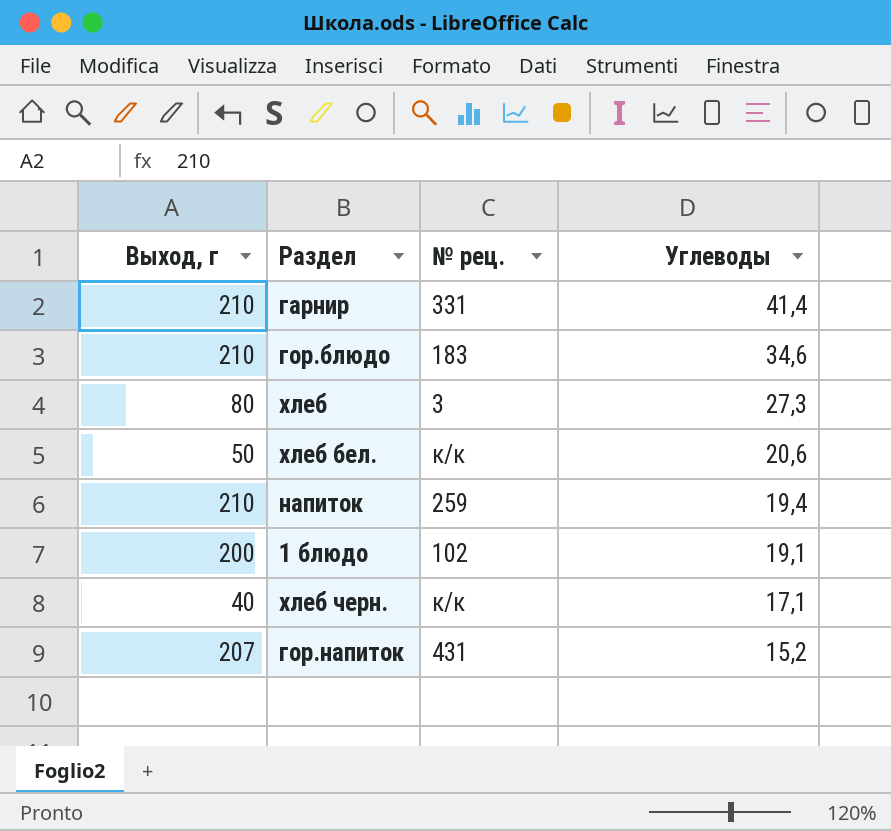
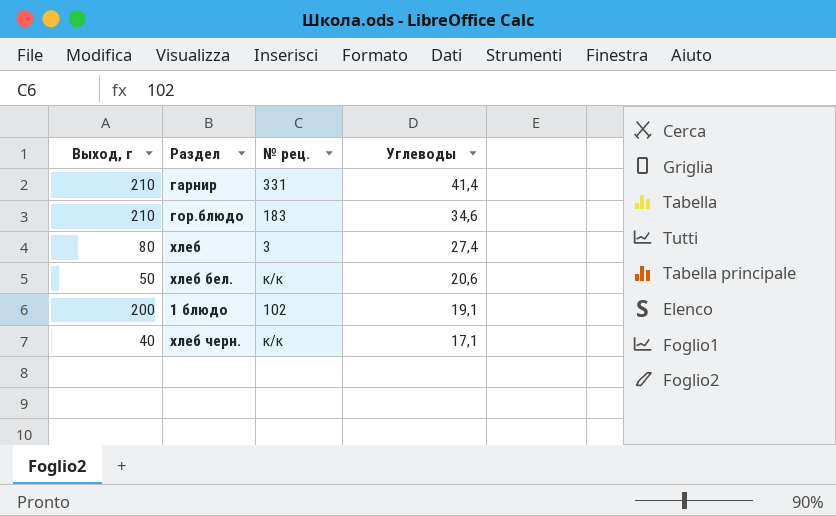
row напиток: 210 | 259 | 19,4 -> none
row гор.напиток: 207 | 431 | 15,2 -> none
хлеб | Углеводы: 27,3 -> 27,4

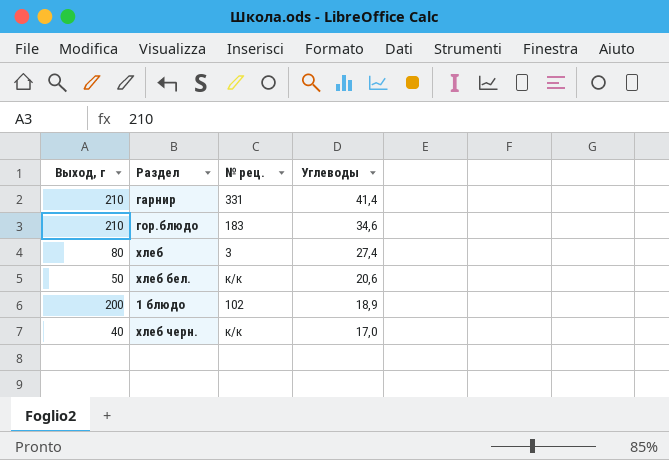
1 блюдо | Углеводы: 19,1 -> 18,9
хлеб черн. | Углеводы: 17,1 -> 17,0

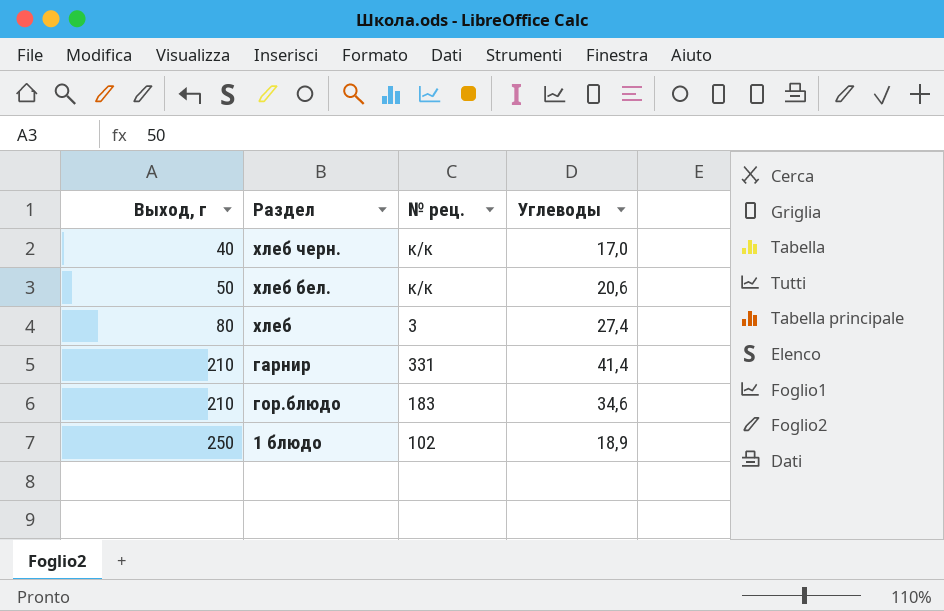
row order: Углеводы descending -> Выход, г ascending
1 блюдо | Выход, г: 200 -> 250

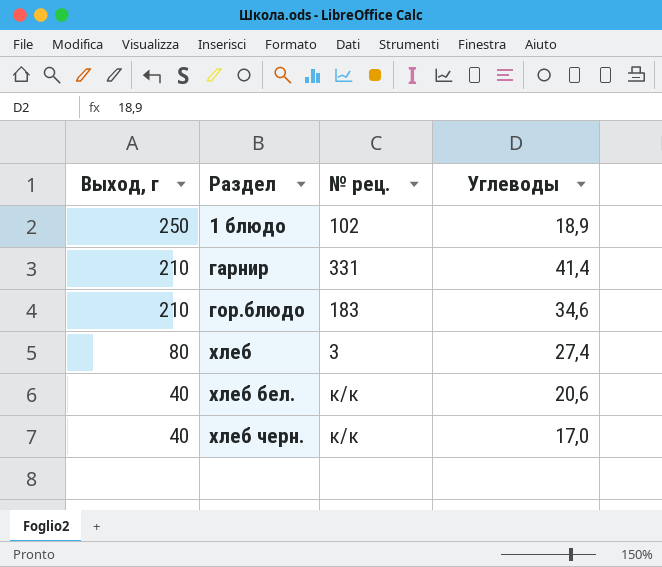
row order: Выход, г ascending -> Выход, г descending
хлеб бел. | Выход, г: 50 -> 40

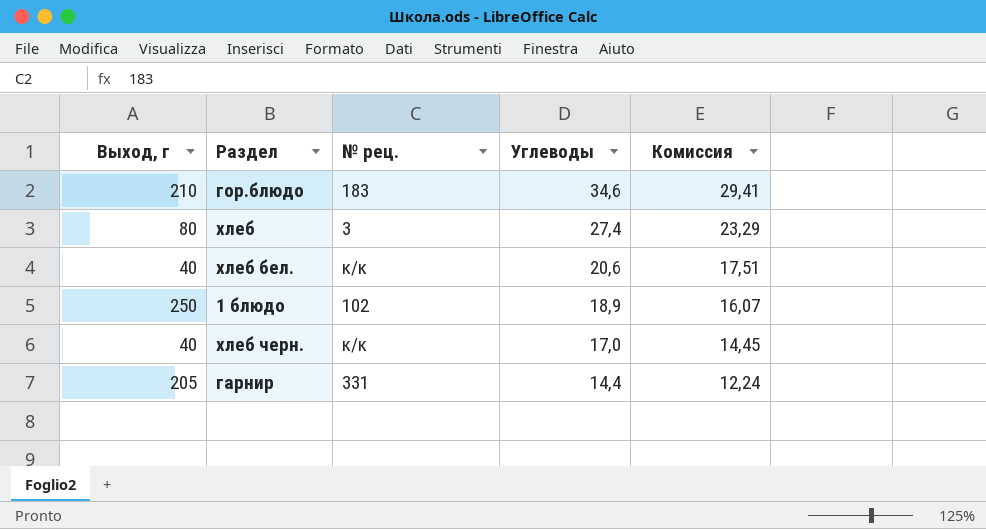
row order: Выход, г descending -> Углеводы descending
column Комиссия | formula: none -> [Углеводы] * 0,85
гарнир | Выход, г: 210 -> 205
гарнир | Углеводы: 41,4 -> 14,4

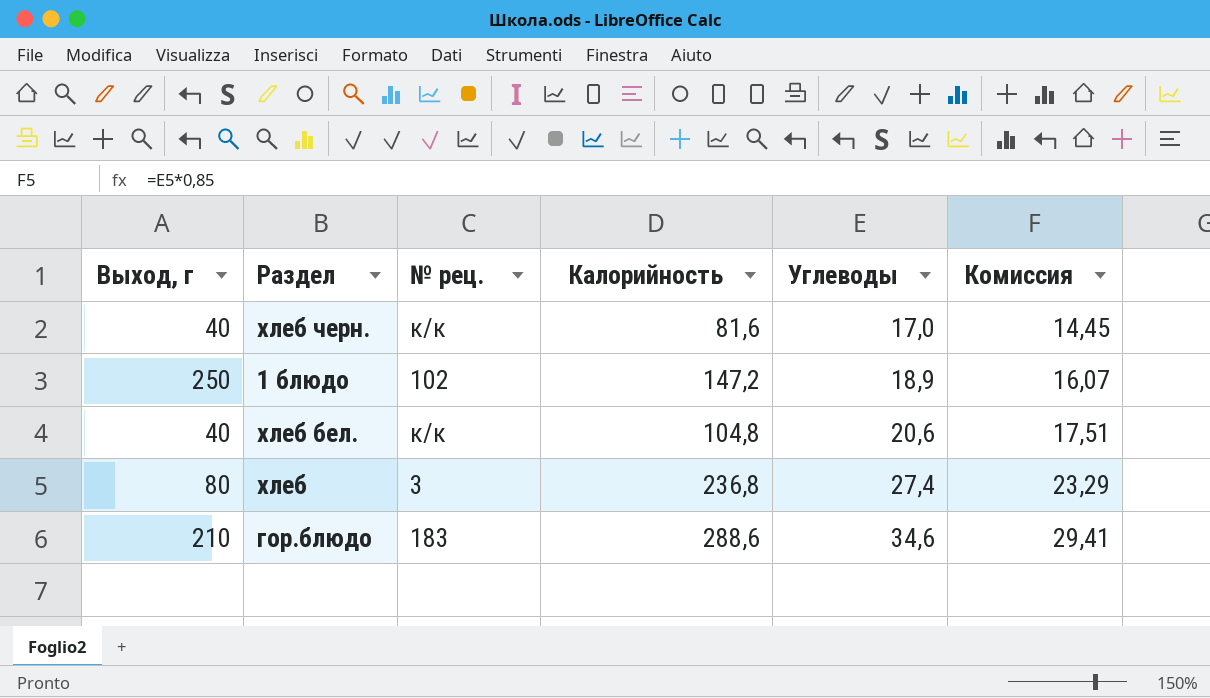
row order: Углеводы descending -> Углеводы ascending
column Калорийность | position: none -> 4
row гарнир: 205 | 331 | 14,4 | 12,24 -> none

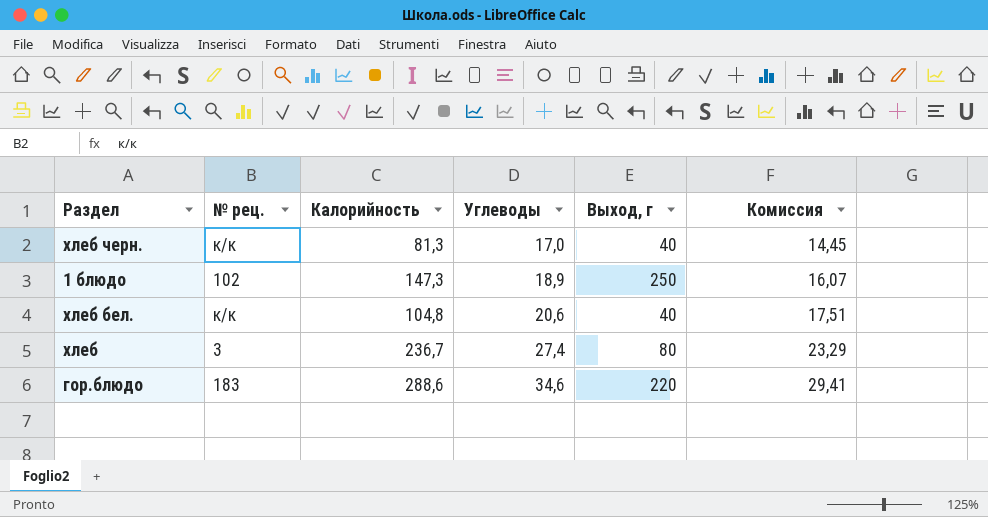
column Выход, г | position: 1 -> 5
хлеб черн. | Калорийность: 81,6 -> 81,3
1 блюдо | Калорийность: 147,2 -> 147,3
хлеб | Калорийность: 236,8 -> 236,7
гор.блюдо | Выход, г: 210 -> 220

